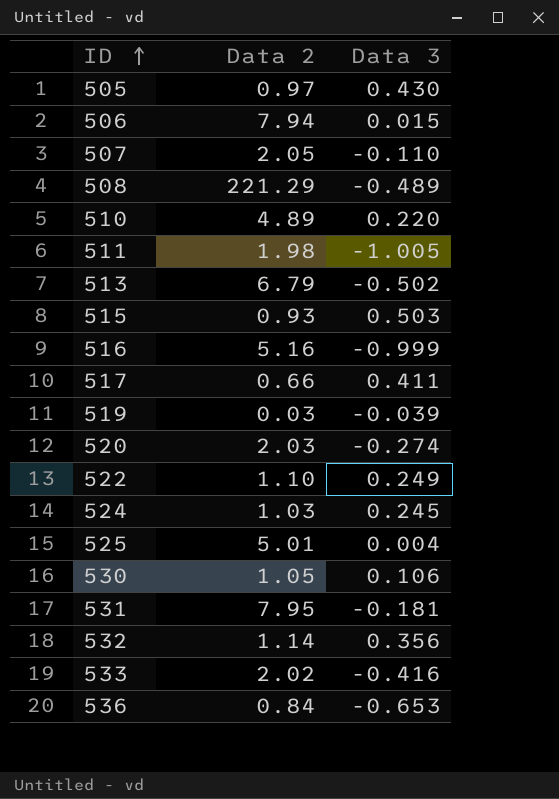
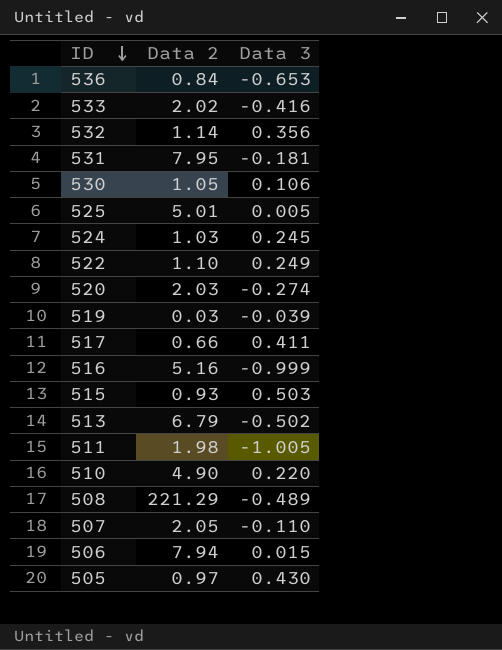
row order: ID ascending -> ID descending
525 | Data 3: 0.004 -> 0.005
510 | Data 2: 4.89 -> 4.90

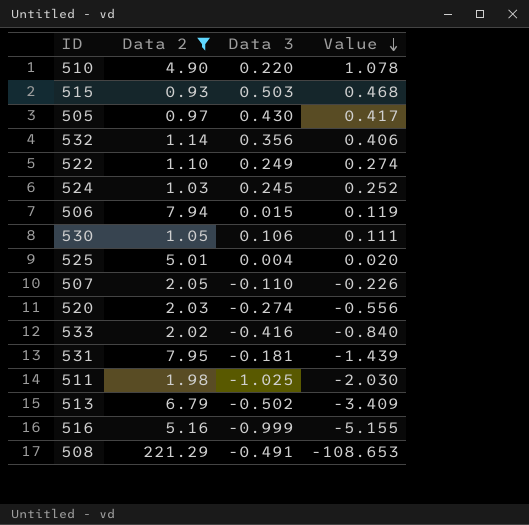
filter: none -> Data 2 >= 0.93
row order: ID descending -> Value descending
column Value | formula: none -> [Data 2] * [Data 3]
525 | Data 3: 0.005 -> 0.004
511 | Data 3: -1.005 -> -1.025
508 | Data 3: -0.489 -> -0.491

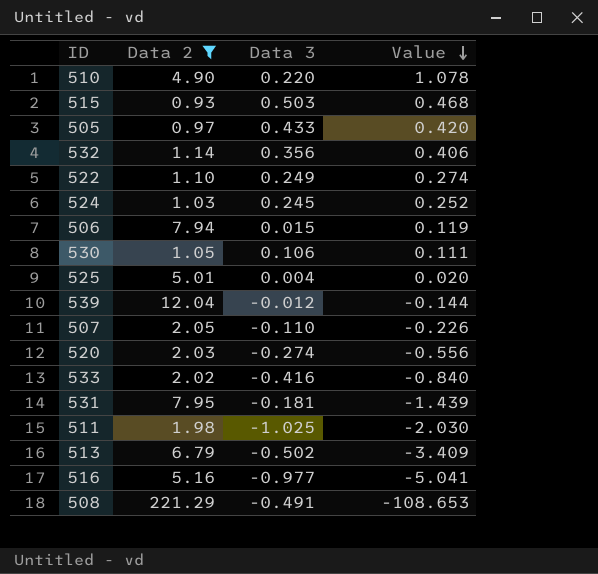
505 | Data 3: 0.430 -> 0.433
505 | Value: 0.417 -> 0.420
row 539: none -> 12.04 | -0.012 | -0.144
516 | Data 3: -0.999 -> -0.977
516 | Value: -5.155 -> -5.041

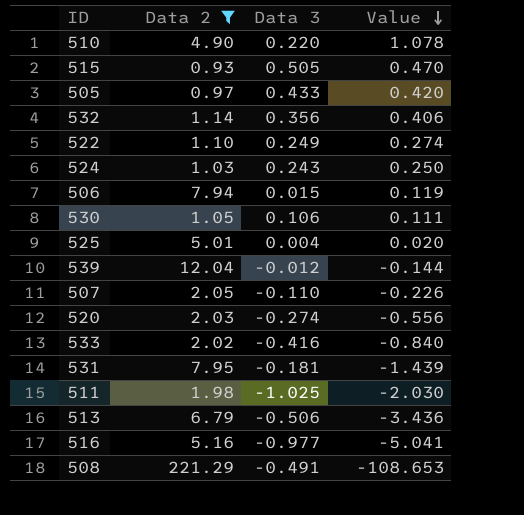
515 | Data 3: 0.503 -> 0.505
515 | Value: 0.468 -> 0.470
524 | Data 3: 0.245 -> 0.243
524 | Value: 0.252 -> 0.250
513 | Data 3: -0.502 -> -0.506
513 | Value: -3.409 -> -3.436

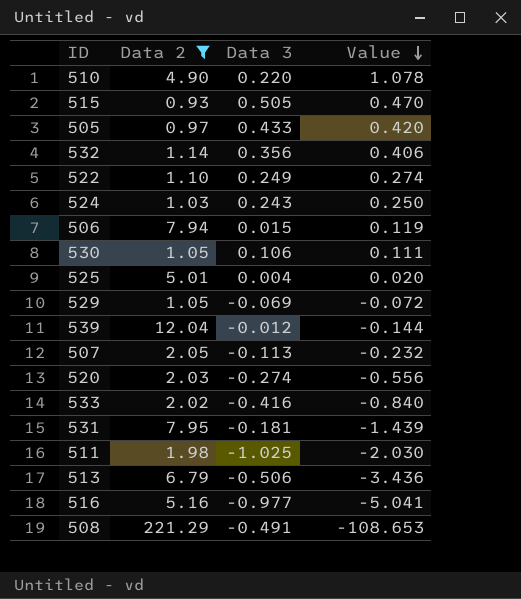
row 529: none -> 1.05 | -0.069 | -0.072
507 | Data 3: -0.110 -> -0.113
507 | Value: -0.226 -> -0.232

